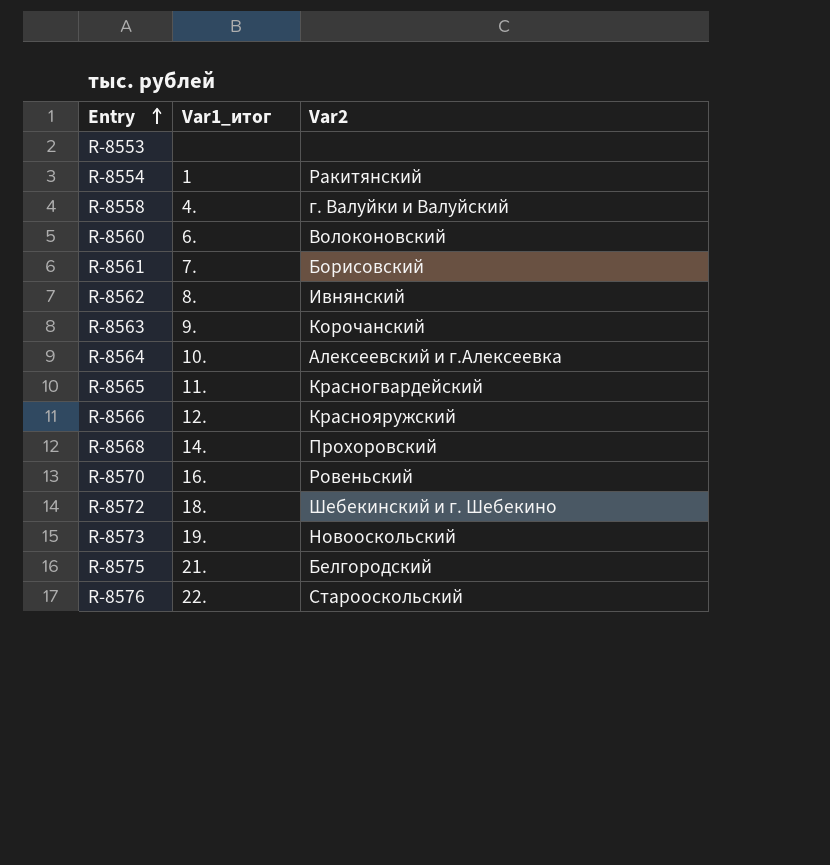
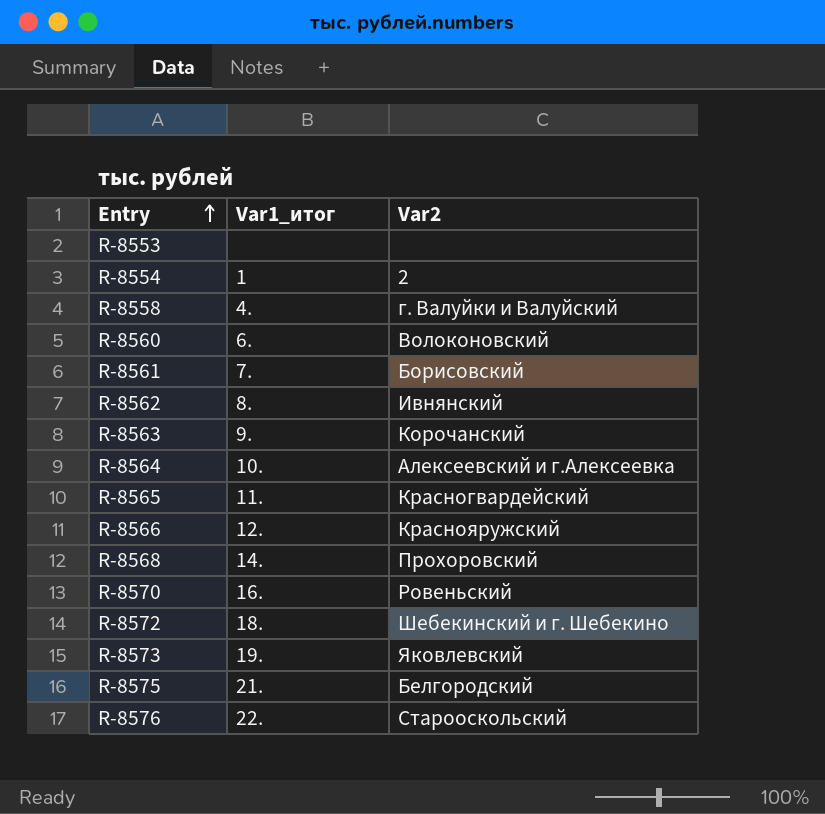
R-8554 | Var2: Ракитянский -> 2
R-8573 | Var2: Новооскольский -> Яковлевский

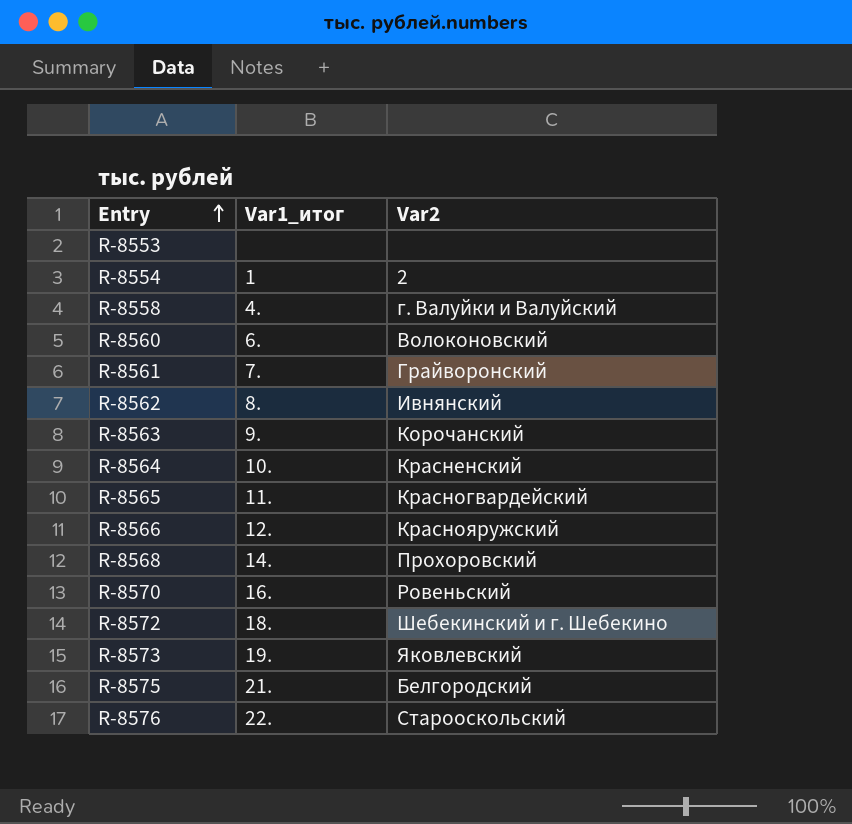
R-8561 | Var2: Борисовский -> Грайворонский
R-8564 | Var2: Алексеевский и г.Алексеевка -> Красненский

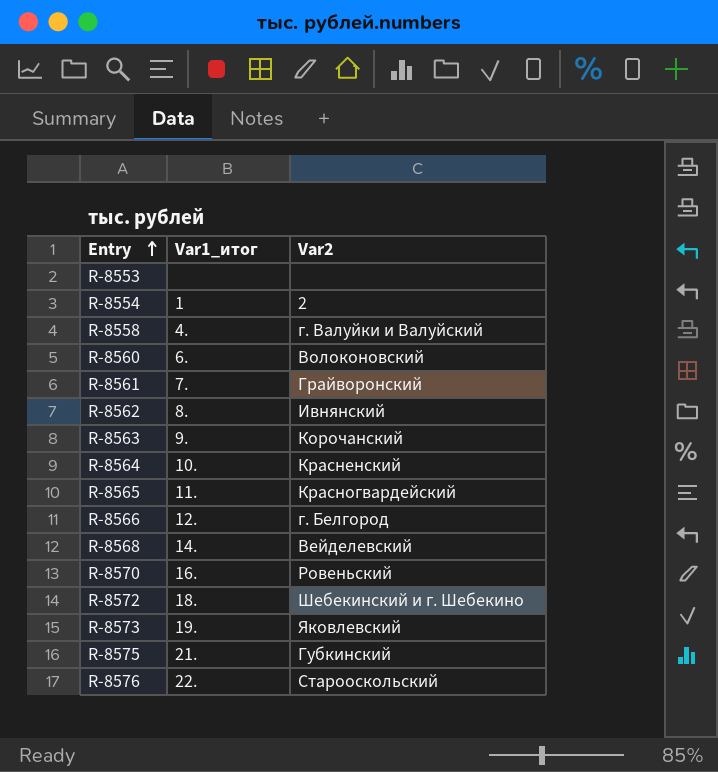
R-8566 | Var2: Краснояружский -> г. Белгород
R-8568 | Var2: Прохоровский -> Вейделевский
R-8575 | Var2: Белгородский -> Губкинский

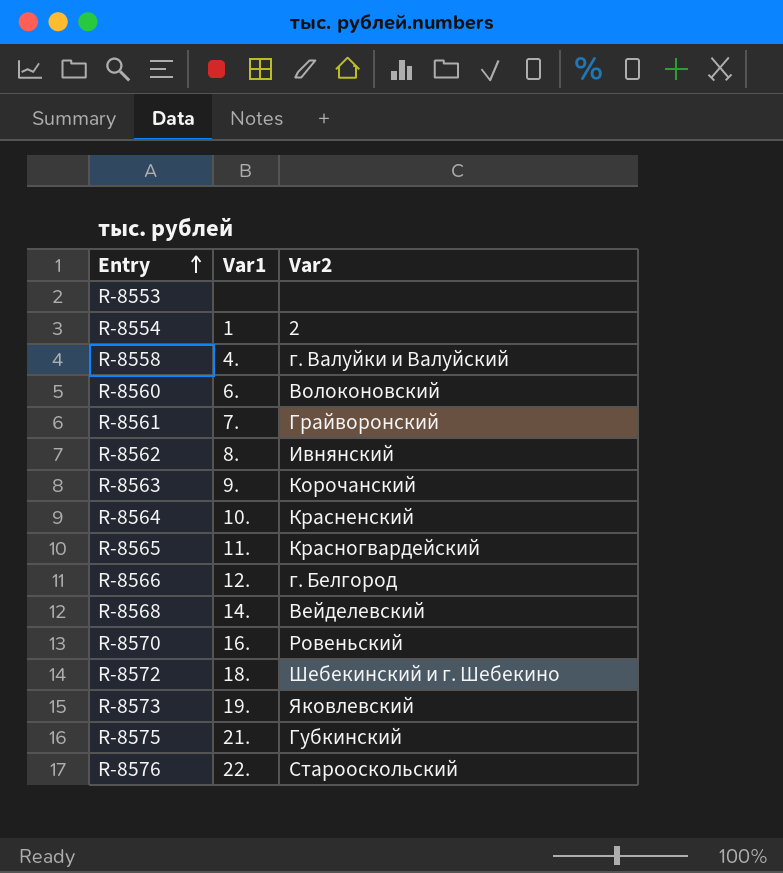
column name: Var1_итог -> Var1

